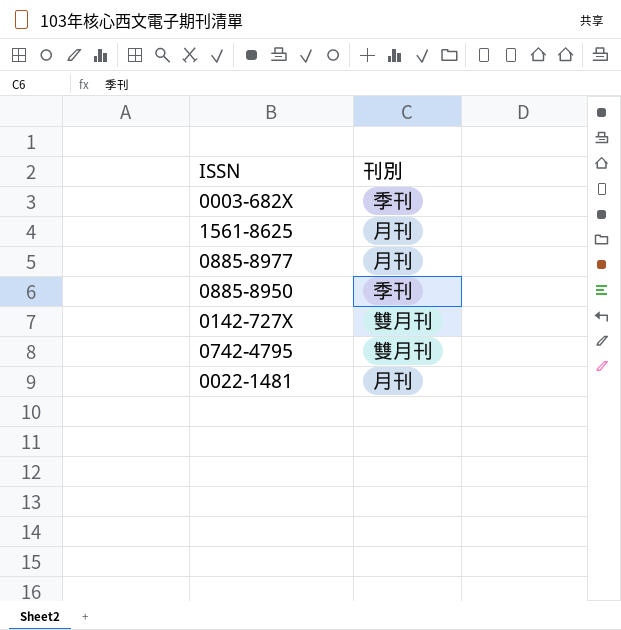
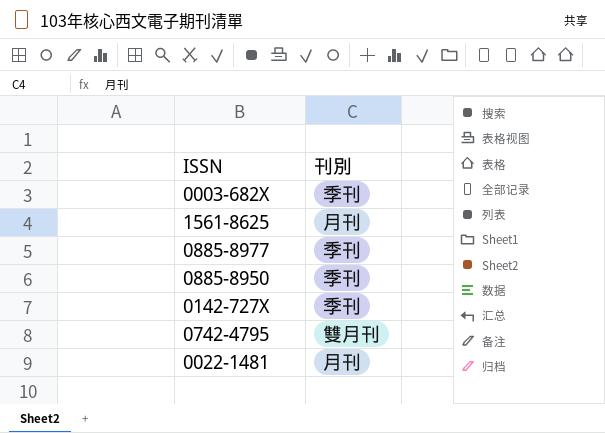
0885-8977 | 刊別: 月刊 -> 季刊
0142-727X | 刊別: 雙月刊 -> 季刊

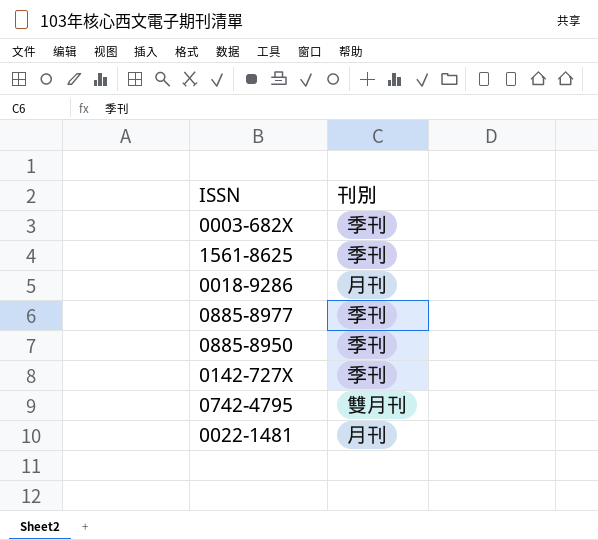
1561-8625 | 刊別: 月刊 -> 季刊
row 0018-9286: none -> 月刊

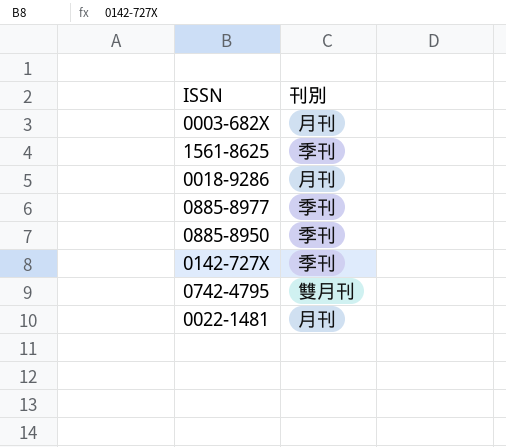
0003-682X | 刊別: 季刊 -> 月刊

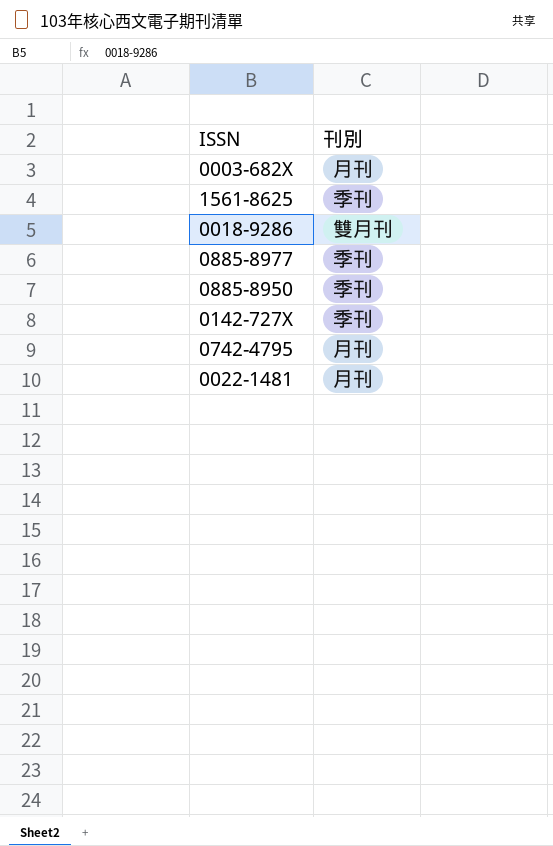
0018-9286 | 刊別: 月刊 -> 雙月刊
0742-4795 | 刊別: 雙月刊 -> 月刊

